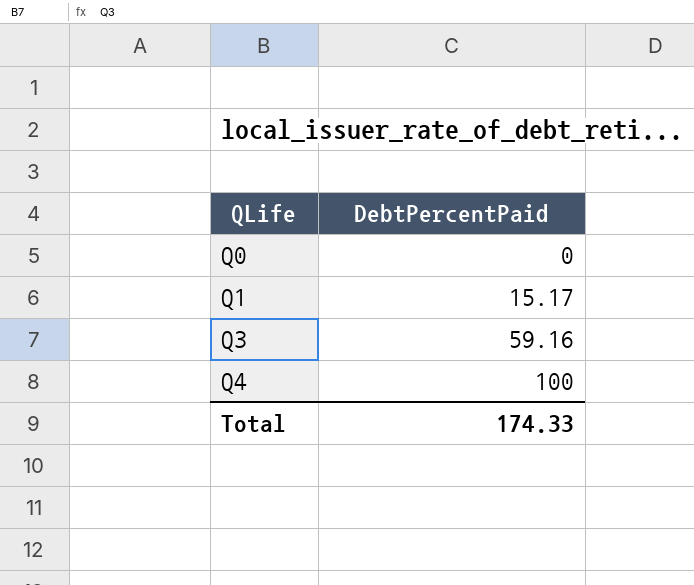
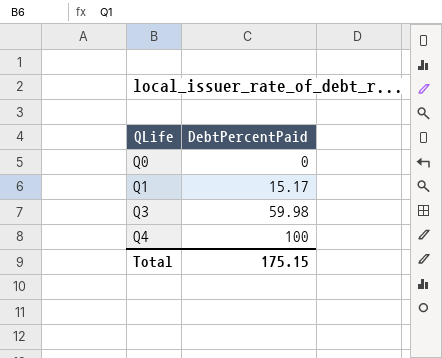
Q3 | DebtPercentPaid: 59.16 -> 59.98
Total | DebtPercentPaid: 174.33 -> 175.15

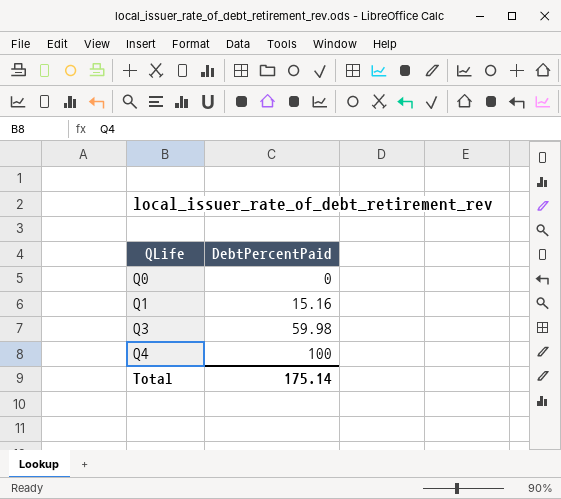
Q1 | DebtPercentPaid: 15.17 -> 15.16
Total | DebtPercentPaid: 175.15 -> 175.14

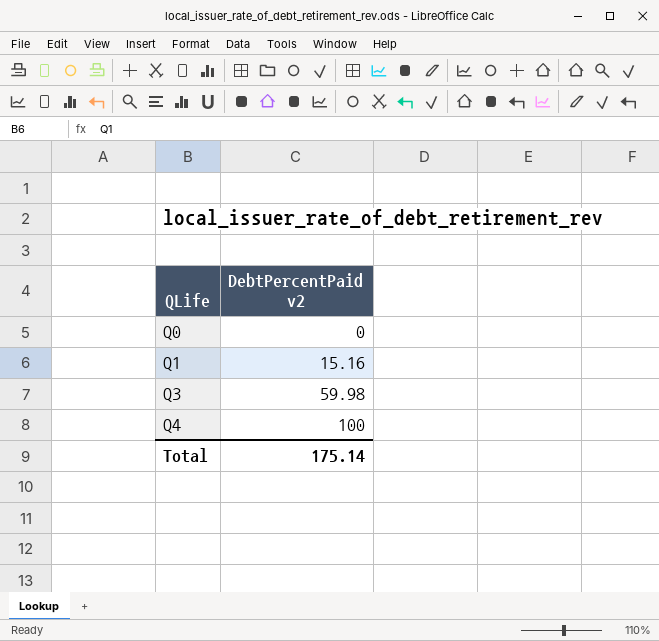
column name: DebtPercentPaid -> DebtPercentPaid v2

